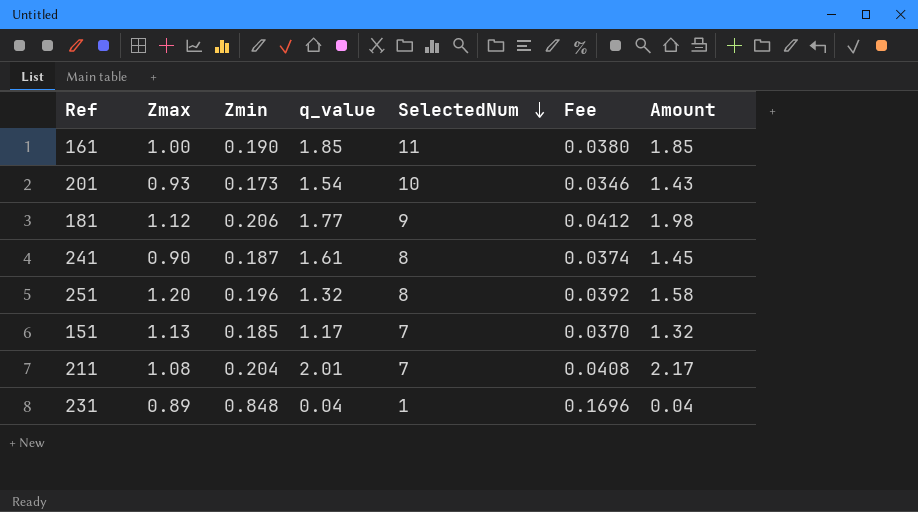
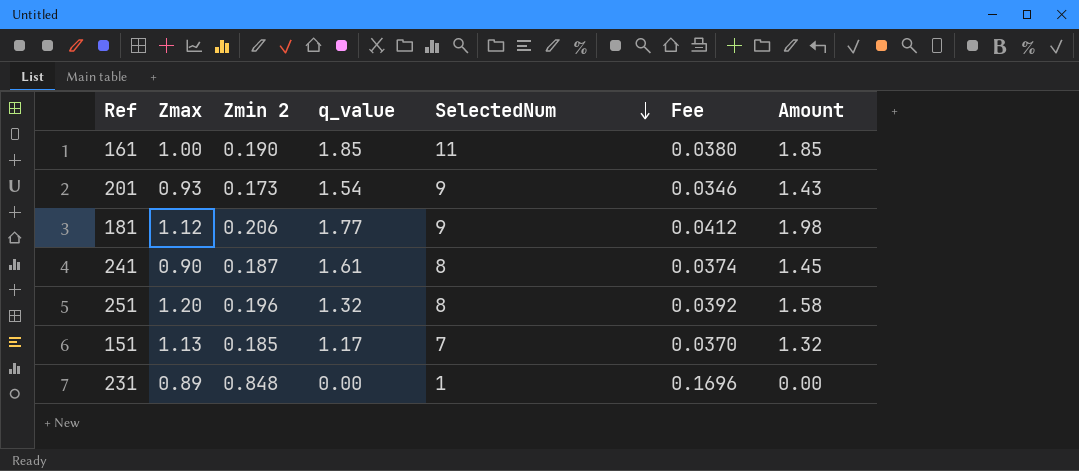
column name: Zmin -> Zmin 2
row 211: 1.08 | 0.204 | 2.01 | 7 | 0.0408 | 2.17 -> none
201 | SelectedNum: 10 -> 9
231 | q_value: 0.04 -> 0.00
231 | Amount: 0.04 -> 0.00

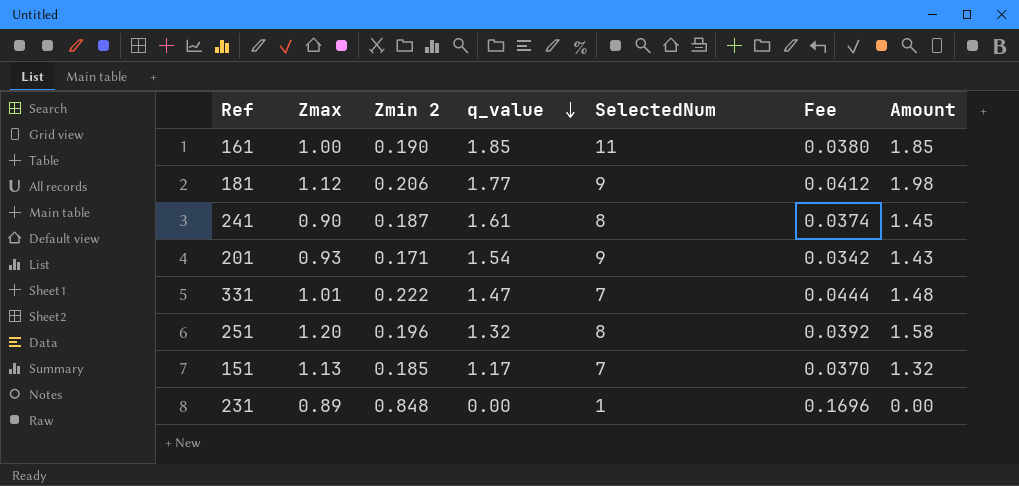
row order: SelectedNum descending -> q_value descending
201 | Zmin 2: 0.173 -> 0.171
201 | Fee: 0.0346 -> 0.0342
row 331: none -> 1.01 | 0.222 | 1.47 | 7 | 0.0444 | 1.48

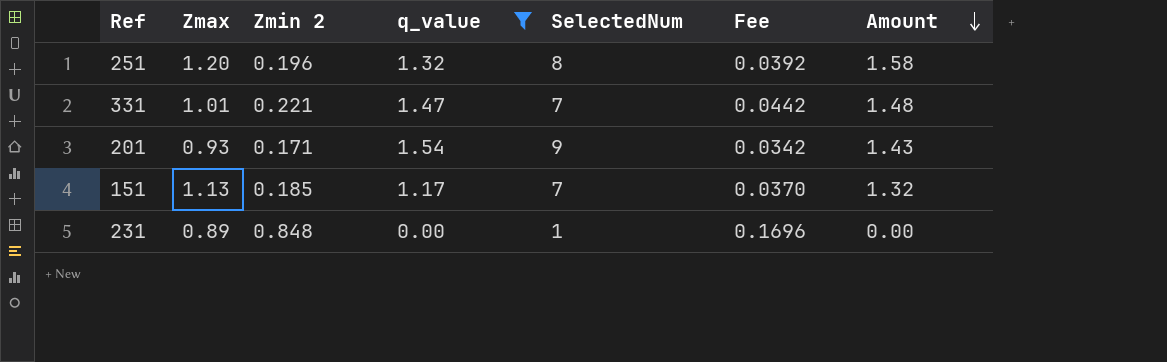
filter: none -> q_value <= 1.54
row order: q_value descending -> Amount descending
331 | Zmin 2: 0.222 -> 0.221
331 | Fee: 0.0444 -> 0.0442

